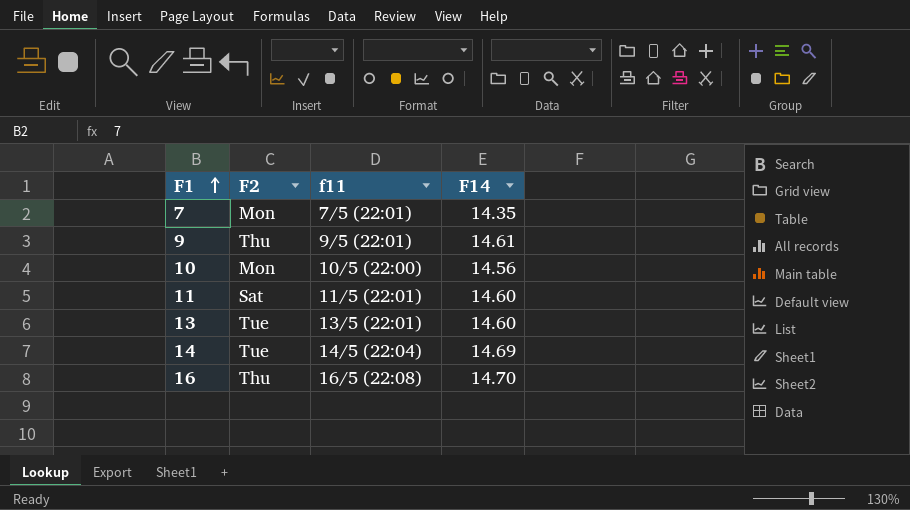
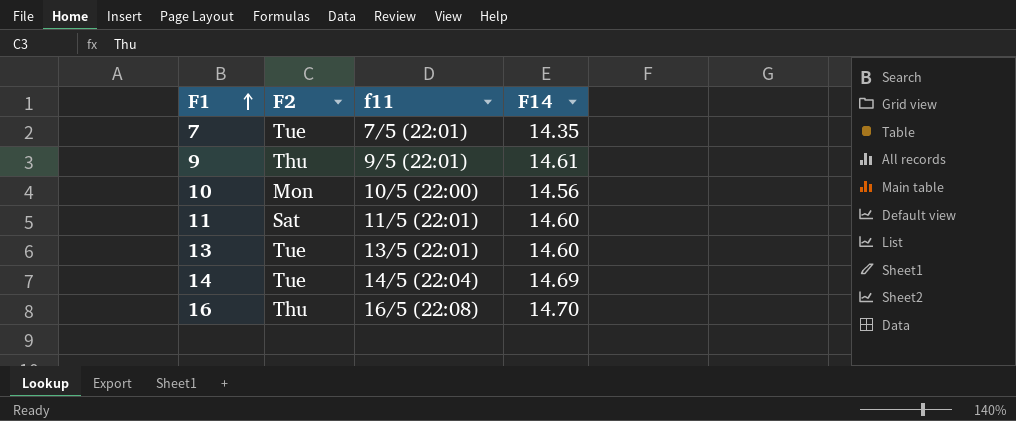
7 | F2: Mon -> Tue

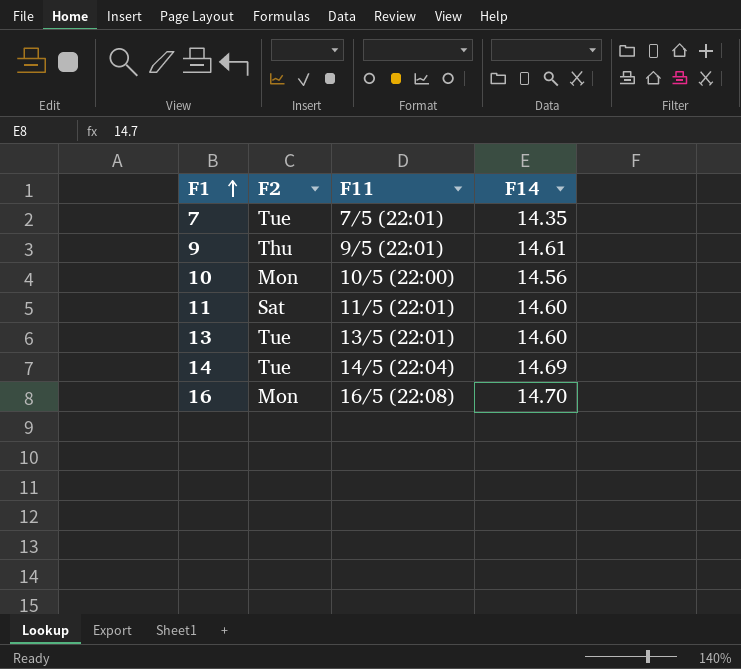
column name: f11 -> F11
16 | F2: Thu -> Mon

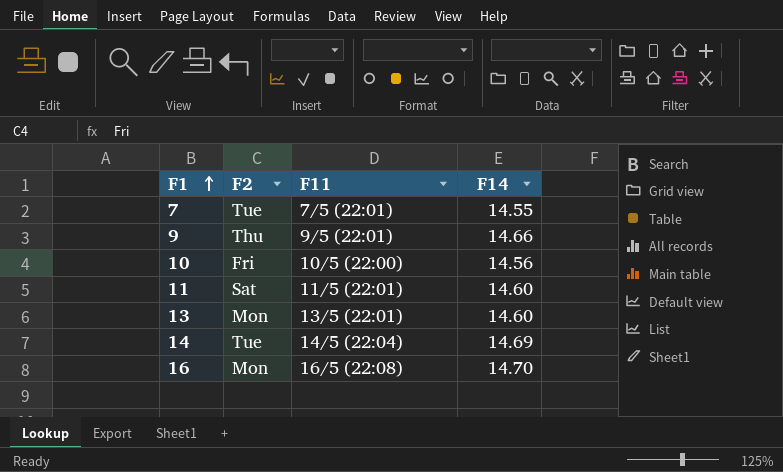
7 | F14: 14.35 -> 14.55
9 | F14: 14.61 -> 14.66
10 | F2: Mon -> Fri
13 | F2: Tue -> Mon

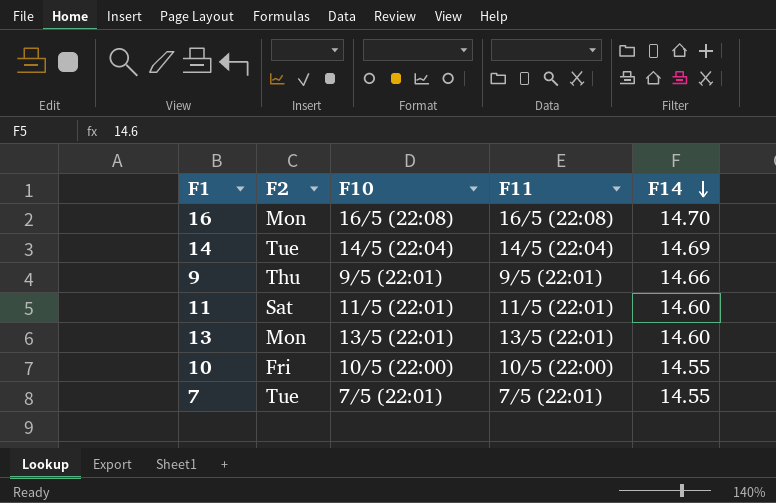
row order: F1 ascending -> F14 descending
column F10 | position: none -> 3
10 | F14: 14.56 -> 14.55

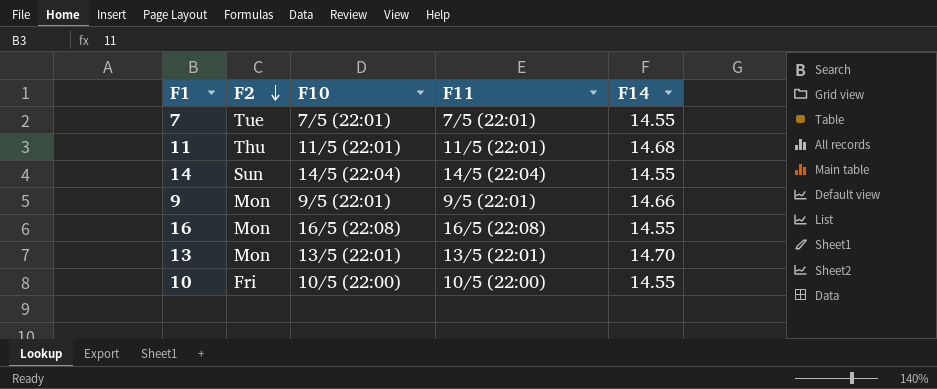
row order: F14 descending -> F2 descending
11 | F2: Sat -> Thu
11 | F14: 14.60 -> 14.68
14 | F2: Tue -> Sun
14 | F14: 14.69 -> 14.55
9 | F2: Thu -> Mon
16 | F14: 14.70 -> 14.55
13 | F14: 14.60 -> 14.70

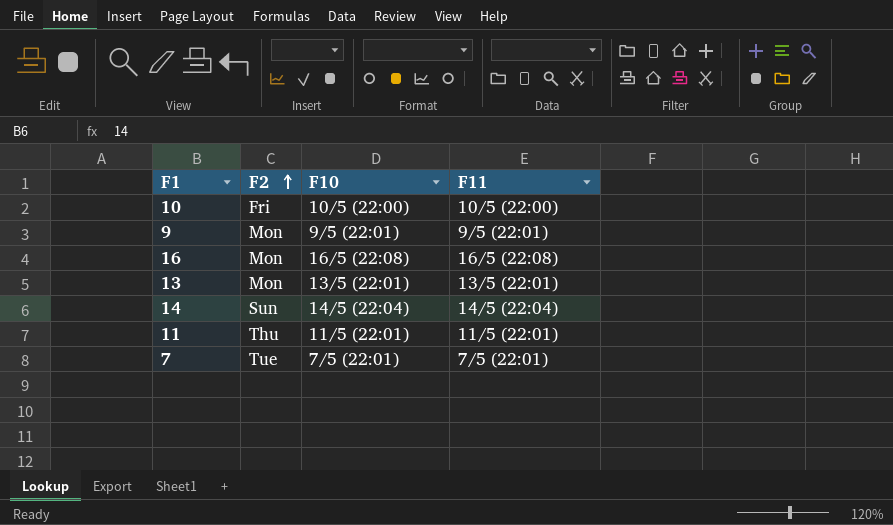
row order: F2 descending -> F2 ascending
column F14 | position: 5 -> none

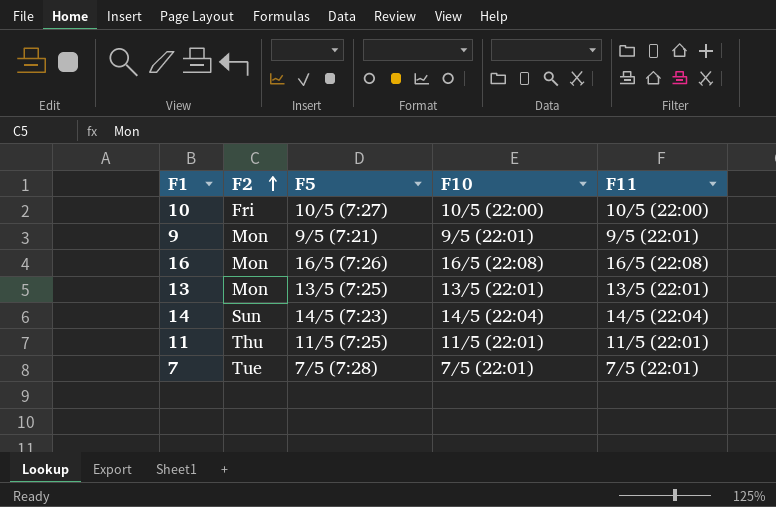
column F5 | position: none -> 3

